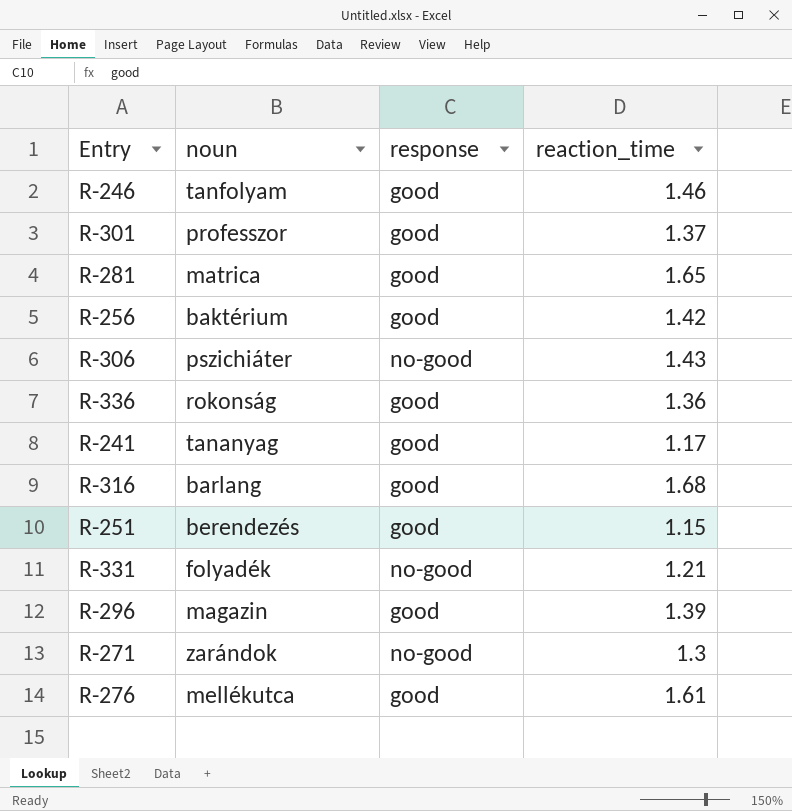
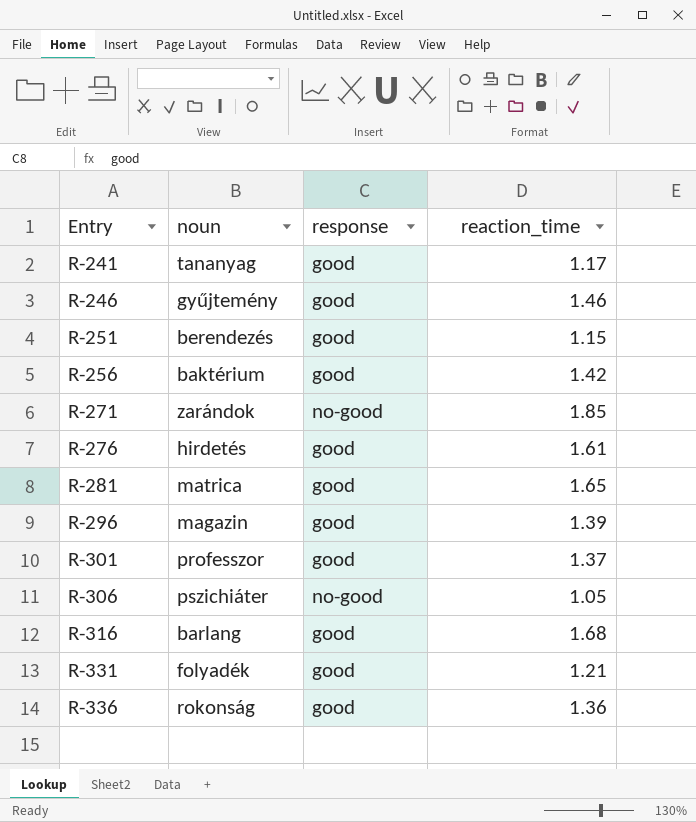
row order: none -> Entry ascending
R-246 | noun: tanfolyam -> gyűjtemény
R-271 | reaction_time: 1.3 -> 1.85
R-276 | noun: mellékutca -> hirdetés
R-306 | reaction_time: 1.43 -> 1.05
R-331 | response: no-good -> good

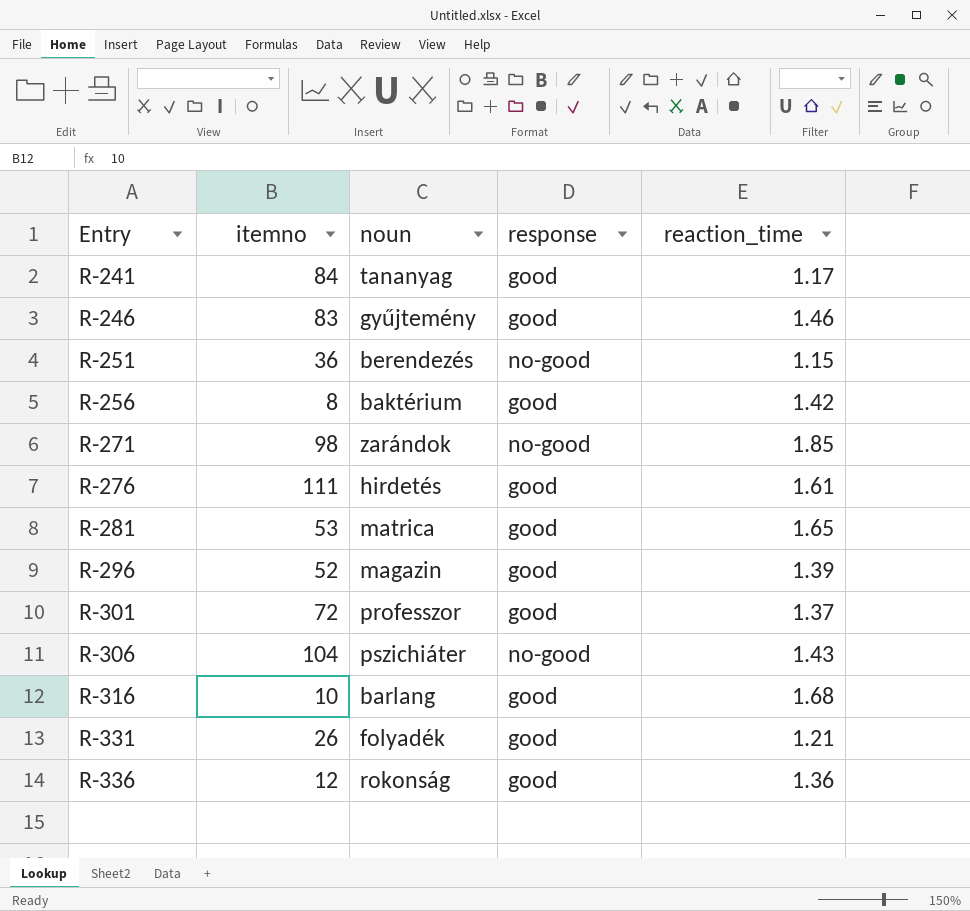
column itemno | position: none -> 2
R-251 | response: good -> no-good
R-306 | reaction_time: 1.05 -> 1.43

